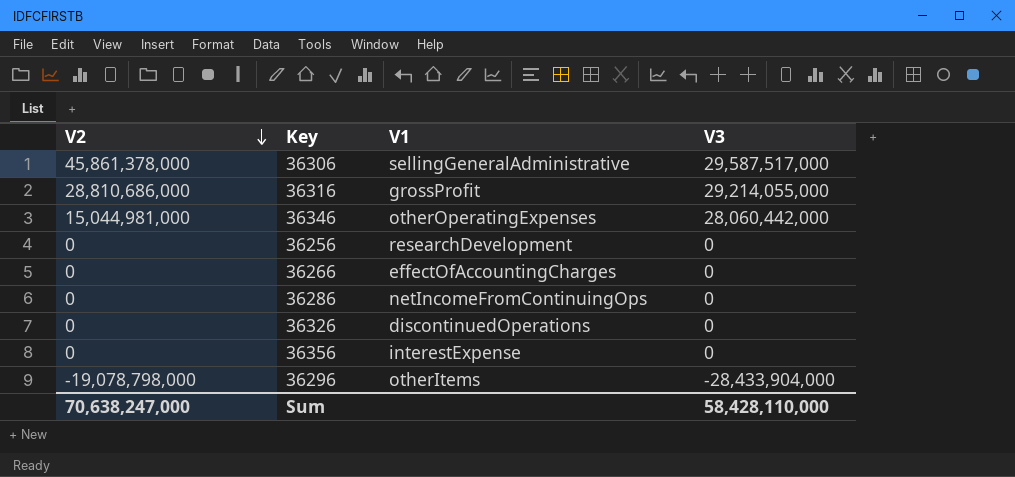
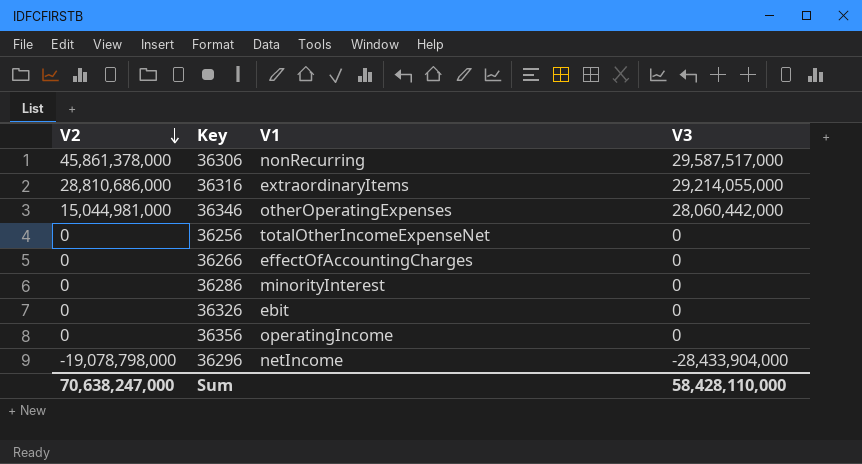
36306 | V1: sellingGeneralAdministrative -> nonRecurring
36316 | V1: grossProfit -> extraordinaryItems
36256 | V1: researchDevelopment -> totalOtherIncomeExpenseNet
36286 | V1: netIncomeFromContinuingOps -> minorityInterest
36326 | V1: discontinuedOperations -> ebit
36356 | V1: interestExpense -> operatingIncome
36296 | V1: otherItems -> netIncome

